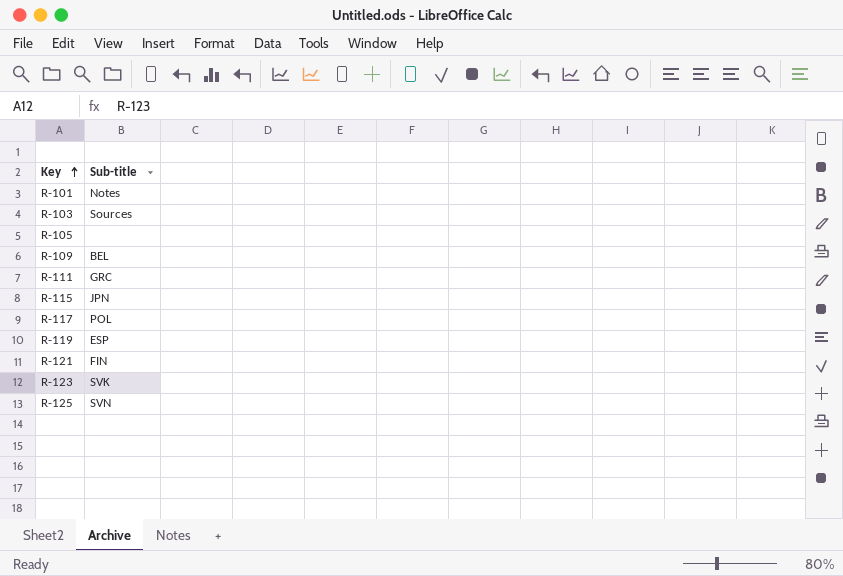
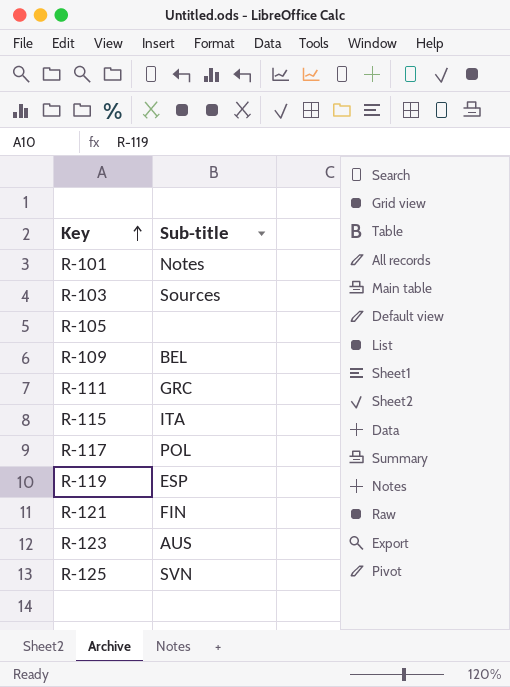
R-115 | Sub-title: JPN -> ITA
R-123 | Sub-title: SVK -> AUS

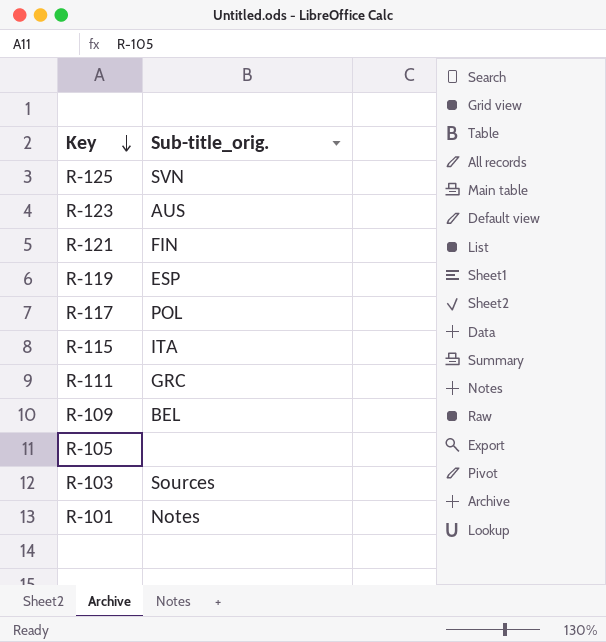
row order: Key ascending -> Key descending
column name: Sub-title -> Sub-title_orig.

